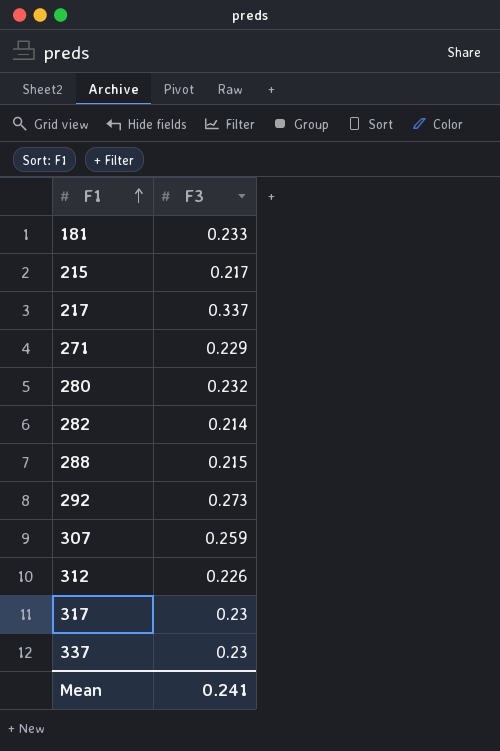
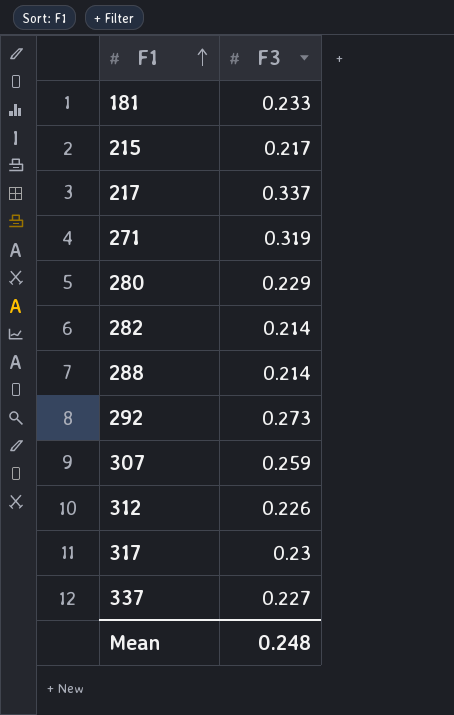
271 | F3: 0.229 -> 0.319
280 | F3: 0.232 -> 0.229
288 | F3: 0.215 -> 0.214
337 | F3: 0.23 -> 0.227
Mean | F3: 0.241 -> 0.248

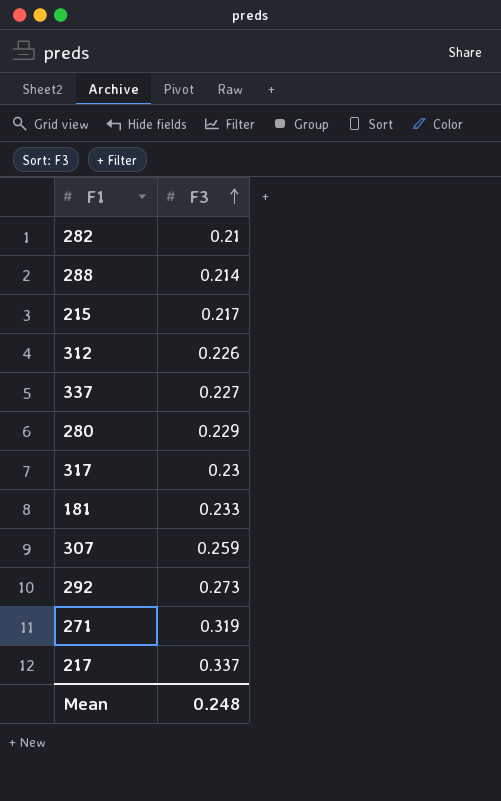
row order: F1 ascending -> F3 ascending
282 | F3: 0.214 -> 0.21

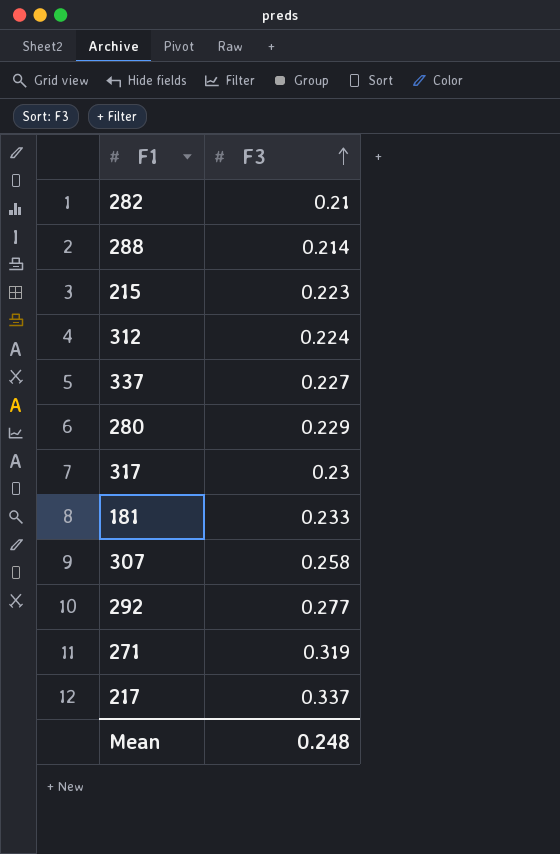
215 | F3: 0.217 -> 0.223
312 | F3: 0.226 -> 0.224
307 | F3: 0.259 -> 0.258
292 | F3: 0.273 -> 0.277

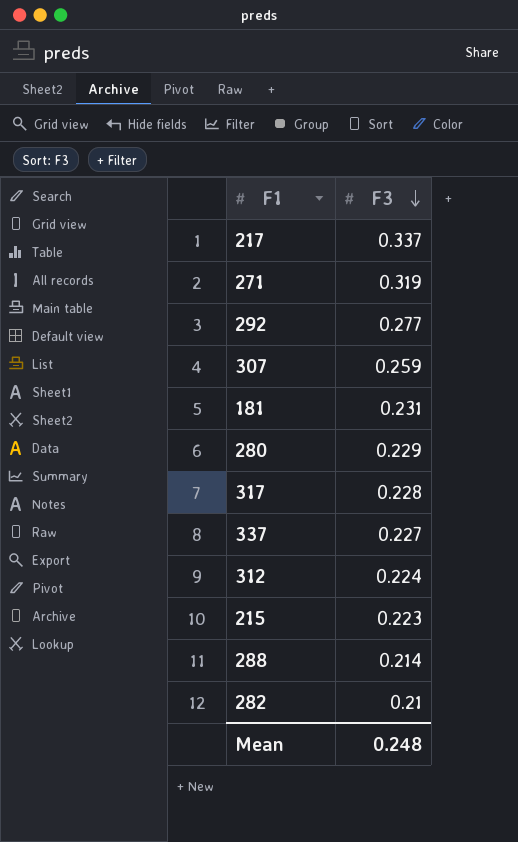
row order: F3 ascending -> F3 descending
307 | F3: 0.258 -> 0.259
181 | F3: 0.233 -> 0.231
317 | F3: 0.23 -> 0.228

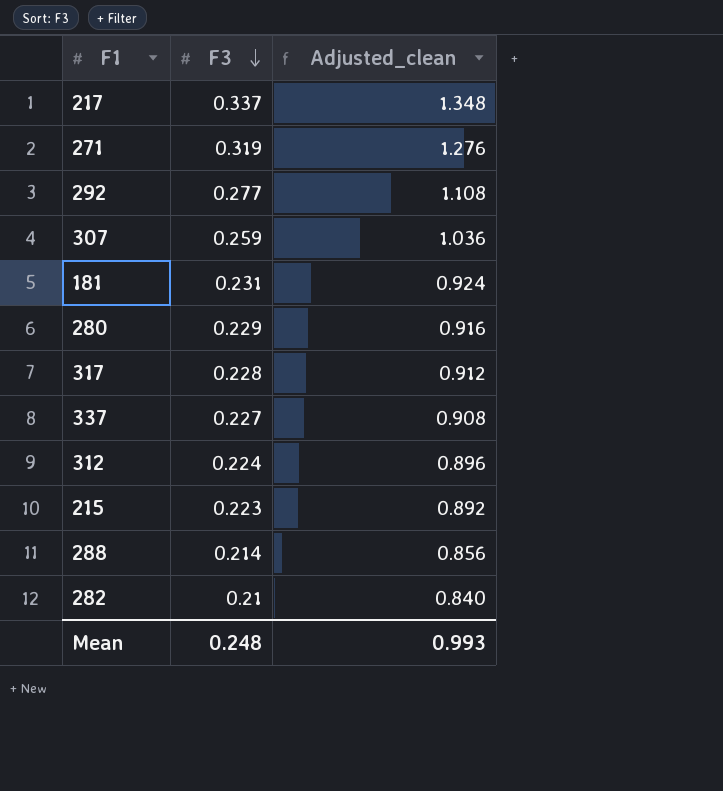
column Adjusted_clean | formula: none -> [F3] * 4

